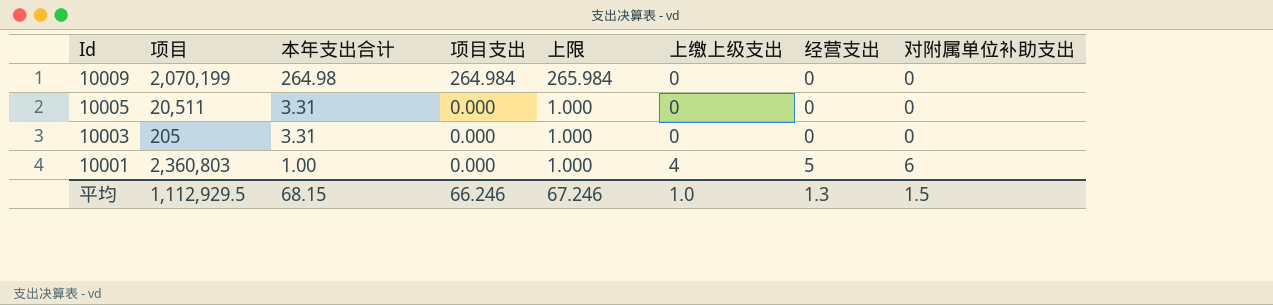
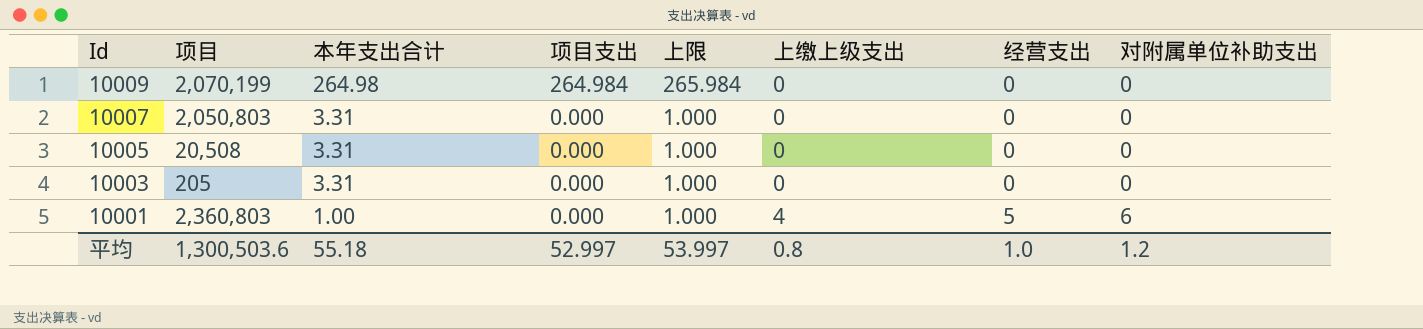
row 10007: none -> 2,050,803 | 3.31 | 0.000 | 1.000 | 0 | 0 | 0
10005 | 项目: 20,511 -> 20,508
平均 | 项目: 1,112,929.5 -> 1,300,503.6
平均 | 本年支出合计: 68.15 -> 55.18
平均 | 项目支出: 66.246 -> 52.997
平均 | 上限: 67.246 -> 53.997
平均 | 上缴上级支出: 1.0 -> 0.8
平均 | 经营支出: 1.3 -> 1.0
平均 | 对附属单位补助支出: 1.5 -> 1.2

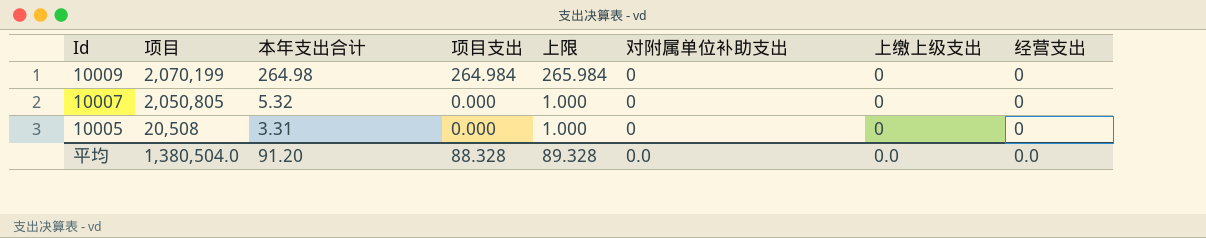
column 对附属单位补助支出 | position: 8 -> 6
row 10003: 205 | 3.31 | 0.000 | 1.000 | 0 | 0 | 0 -> none
row 10001: 2,360,803 | 1.00 | 0.000 | 1.000 | 4 | 5 | 6 -> none
10007 | 项目: 2,050,803 -> 2,050,805
10007 | 本年支出合计: 3.31 -> 5.32
平均 | 项目: 1,300,503.6 -> 1,380,504.0
平均 | 本年支出合计: 55.18 -> 91.20
平均 | 项目支出: 52.997 -> 88.328
平均 | 上限: 53.997 -> 89.328
平均 | 对附属单位补助支出: 1.2 -> 0.0
平均 | 上缴上级支出: 0.8 -> 0.0
平均 | 经营支出: 1.0 -> 0.0

